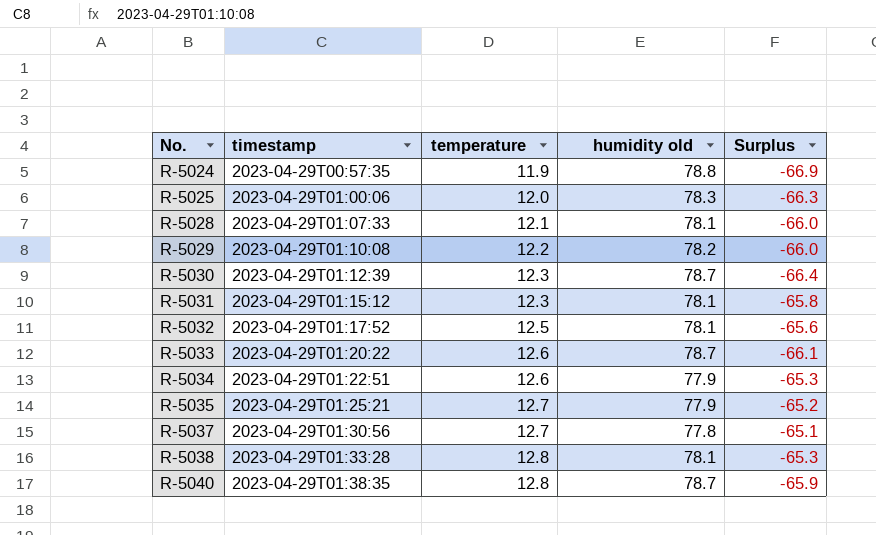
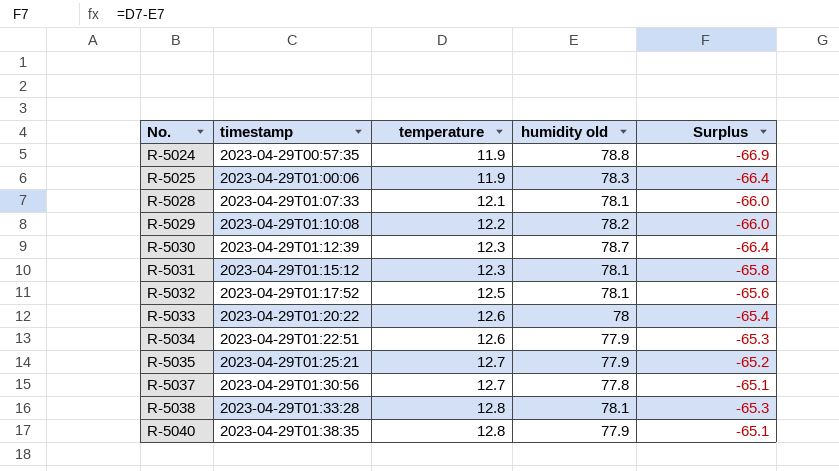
R-5025 | temperature: 12.0 -> 11.9
R-5025 | Surplus: -66.3 -> -66.4
R-5033 | humidity old: 78.7 -> 78
R-5033 | Surplus: -66.1 -> -65.4
R-5040 | humidity old: 78.7 -> 77.9
R-5040 | Surplus: -65.9 -> -65.1

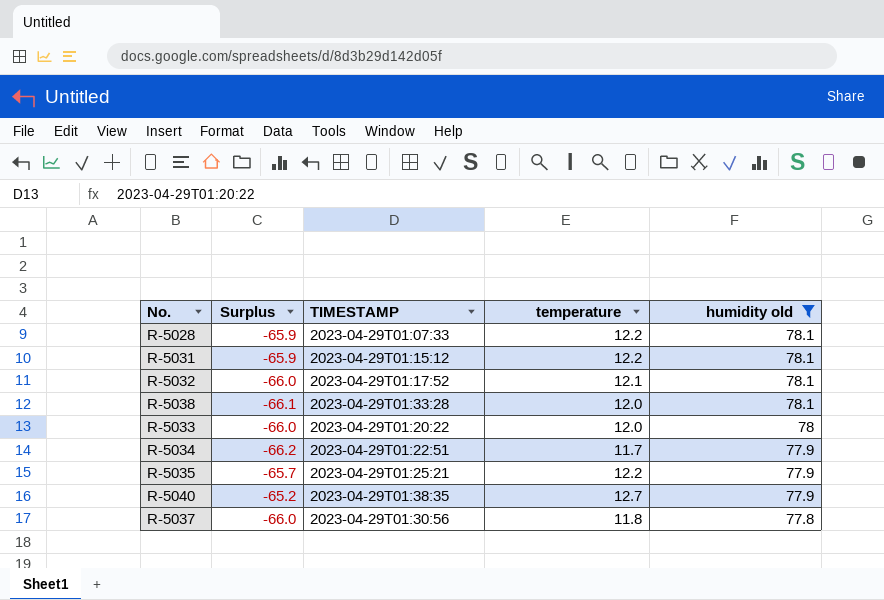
filter: none -> humidity old <= 78.1
row order: No. ascending -> humidity old descending
column Surplus | position: 5 -> 2
column name: timestamp -> TIMESTAMP
R-5028 | Surplus: -66.0 -> -65.9
R-5028 | temperature: 12.1 -> 12.2
R-5031 | Surplus: -65.8 -> -65.9
R-5031 | temperature: 12.3 -> 12.2
R-5032 | Surplus: -65.6 -> -66.0
R-5032 | temperature: 12.5 -> 12.1
R-5038 | Surplus: -65.3 -> -66.1
R-5038 | temperature: 12.8 -> 12.0
R-5033 | Surplus: -65.4 -> -66.0
R-5033 | temperature: 12.6 -> 12.0
R-5034 | Surplus: -65.3 -> -66.2
R-5034 | temperature: 12.6 -> 11.7
R-5035 | Surplus: -65.2 -> -65.7
R-5035 | temperature: 12.7 -> 12.2
R-5040 | Surplus: -65.1 -> -65.2
R-5040 | temperature: 12.8 -> 12.7
R-5037 | Surplus: -65.1 -> -66.0
R-5037 | temperature: 12.7 -> 11.8

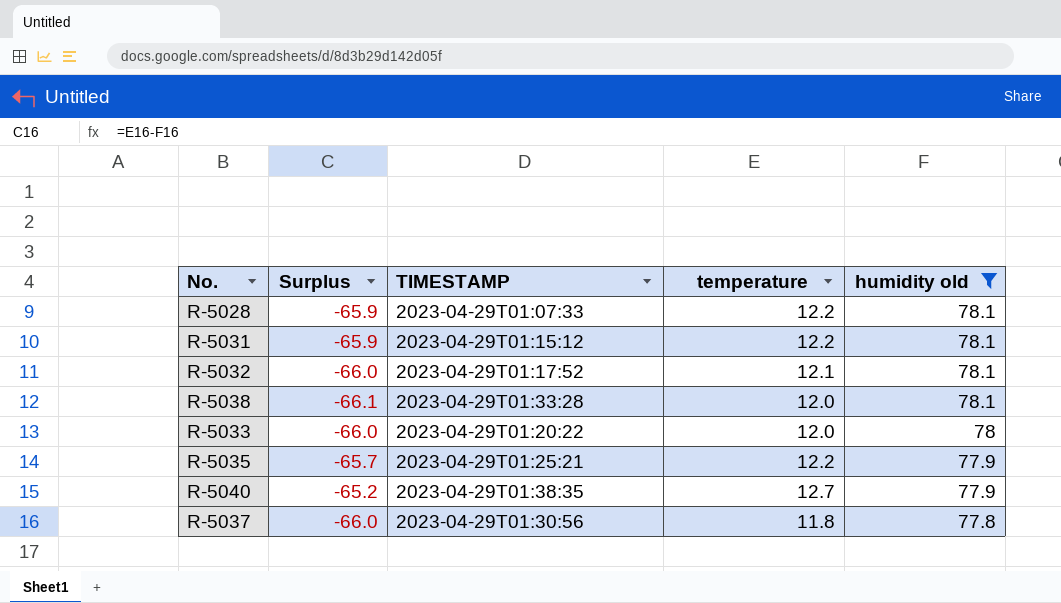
row R-5034: -66.2 | 2023-04-29T01:22:51 | 11.7 | 77.9 -> none

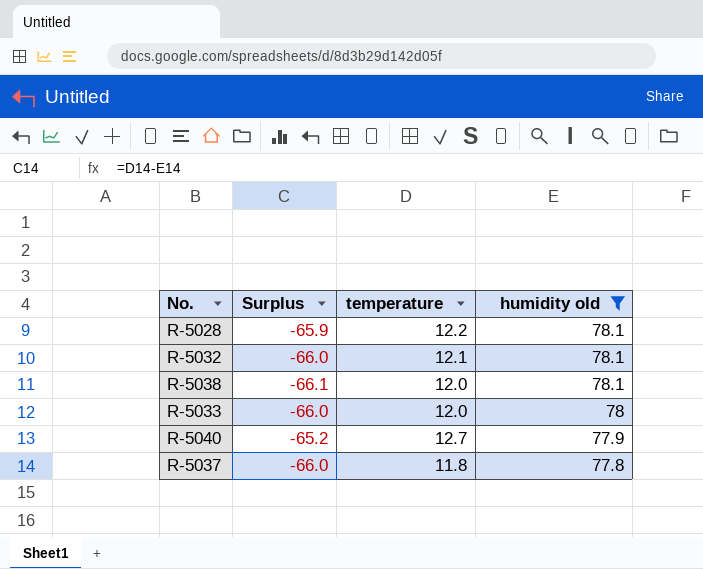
column TIMESTAMP | position: 3 -> none
row R-5031: -65.9 | 2023-04-29T01:15:12 | 12.2 | 78.1 -> none
row R-5035: -65.7 | 2023-04-29T01:25:21 | 12.2 | 77.9 -> none

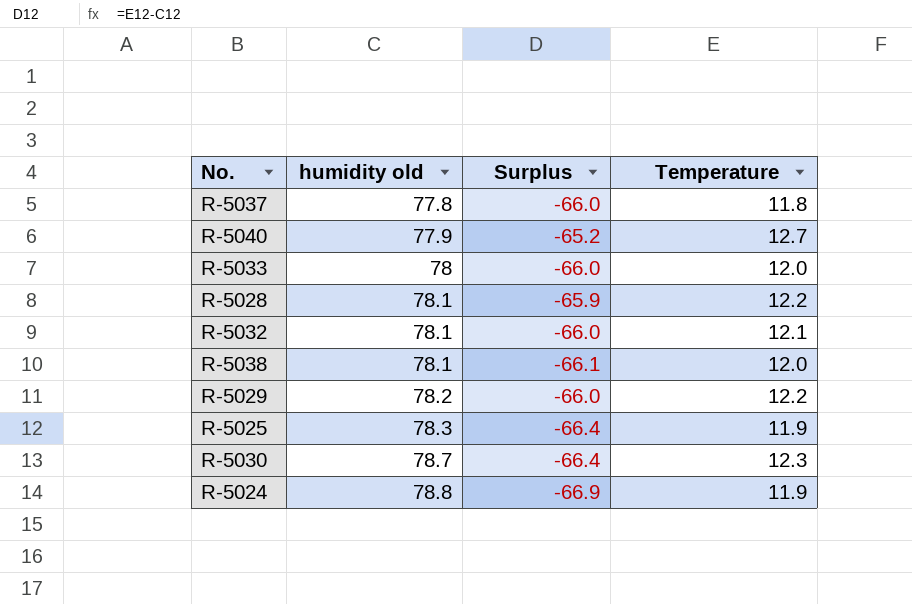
filter: humidity old <= 78.1 -> none
row order: humidity old descending -> humidity old ascending
column humidity old | position: 4 -> 2
column name: temperature -> Temperature

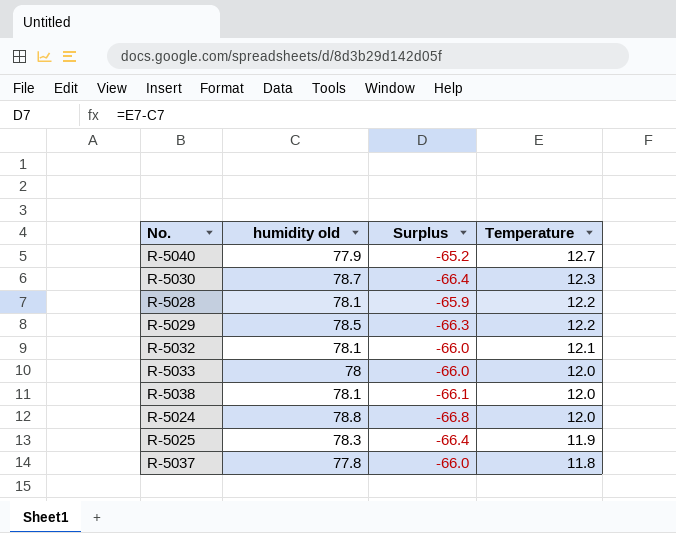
row order: humidity old ascending -> Temperature descending
R-5029 | humidity old: 78.2 -> 78.5
R-5029 | Surplus: -66.0 -> -66.3
R-5024 | Surplus: -66.9 -> -66.8
R-5024 | Temperature: 11.9 -> 12.0

